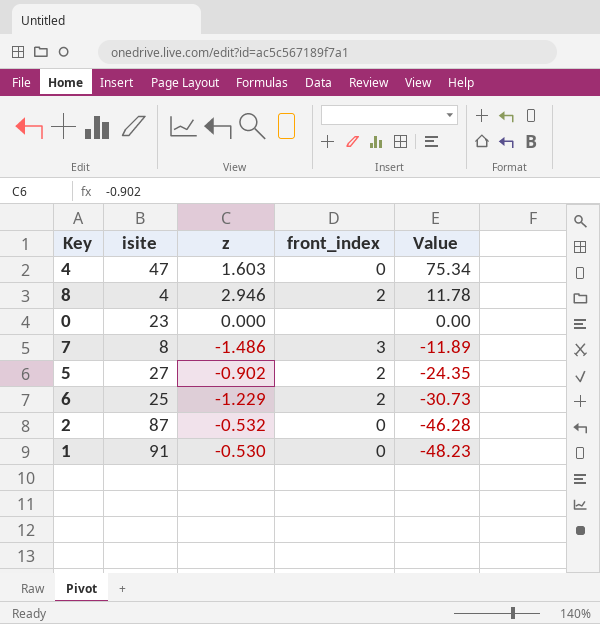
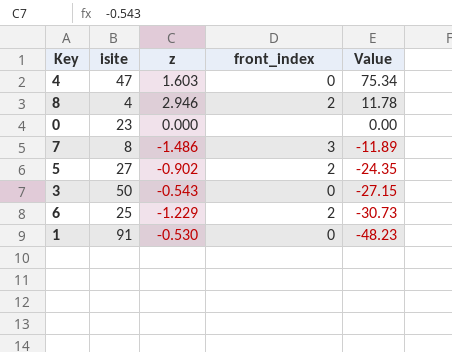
row 2: 87 | -0.532 | 0 | -46.28 -> none
row 3: none -> 50 | -0.543 | 0 | -27.15

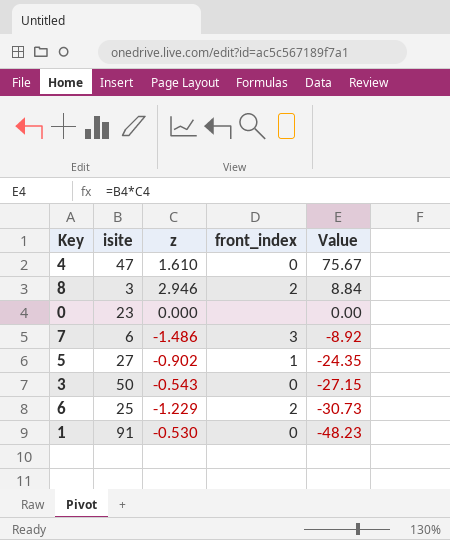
4 | z: 1.603 -> 1.610
4 | Value: 75.34 -> 75.67
8 | isite: 4 -> 3
8 | Value: 11.78 -> 8.84
7 | isite: 8 -> 6
7 | Value: -11.89 -> -8.92
5 | front_index: 2 -> 1

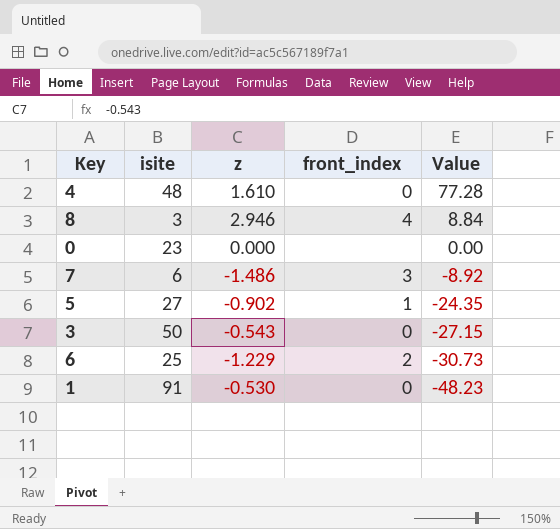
4 | isite: 47 -> 48
4 | Value: 75.67 -> 77.28
8 | front_index: 2 -> 4

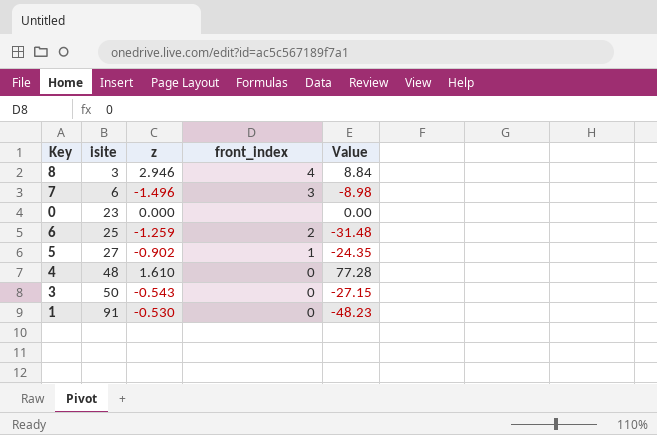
row order: Value descending -> isite ascending
7 | z: -1.486 -> -1.496
7 | Value: -8.92 -> -8.98
6 | z: -1.229 -> -1.259
6 | Value: -30.73 -> -31.48

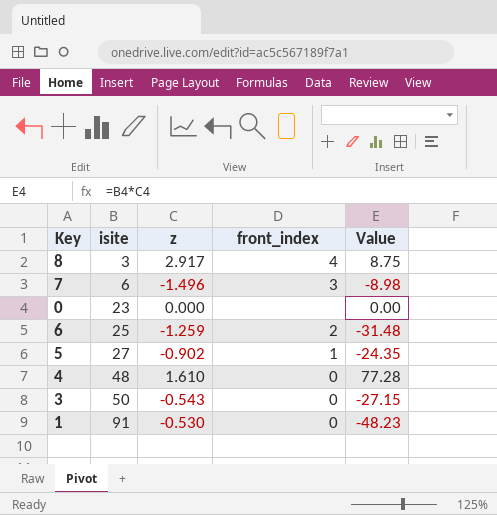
8 | z: 2.946 -> 2.917
8 | Value: 8.84 -> 8.75

